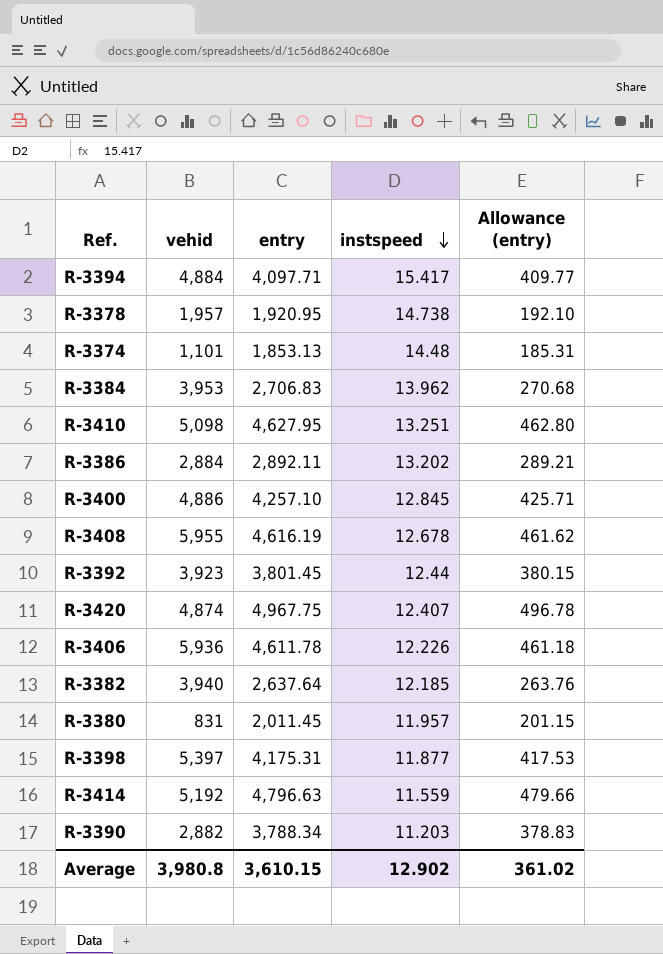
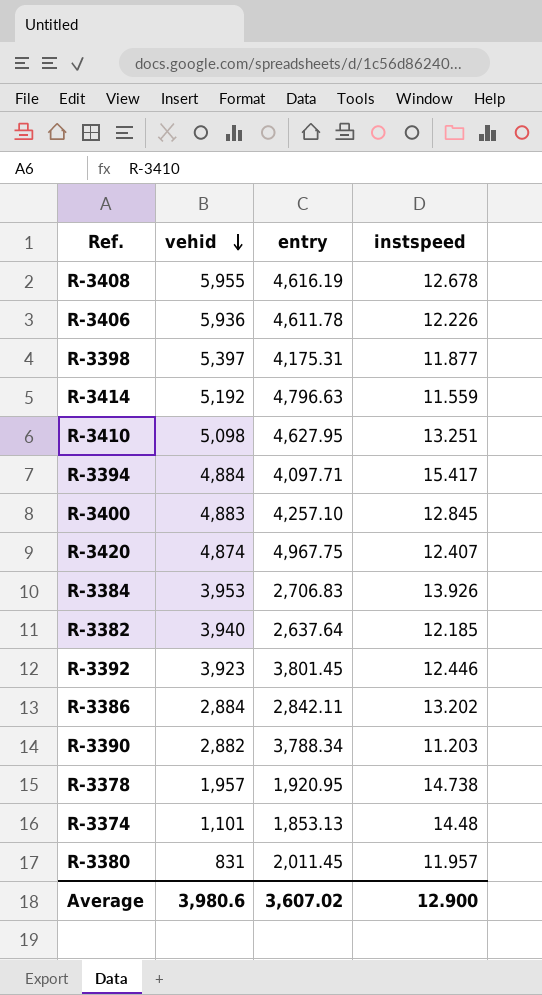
row order: instspeed descending -> vehid descending
column Allowance (entry) | formula: [entry] * 0.1 -> none
R-3400 | vehid: 4,886 -> 4,883
R-3384 | instspeed: 13.962 -> 13.926
R-3392 | instspeed: 12.44 -> 12.446
R-3386 | entry: 2,892.11 -> 2,842.11
Average | vehid: 3,980.8 -> 3,980.6
Average | entry: 3,610.15 -> 3,607.02
Average | instspeed: 12.902 -> 12.900

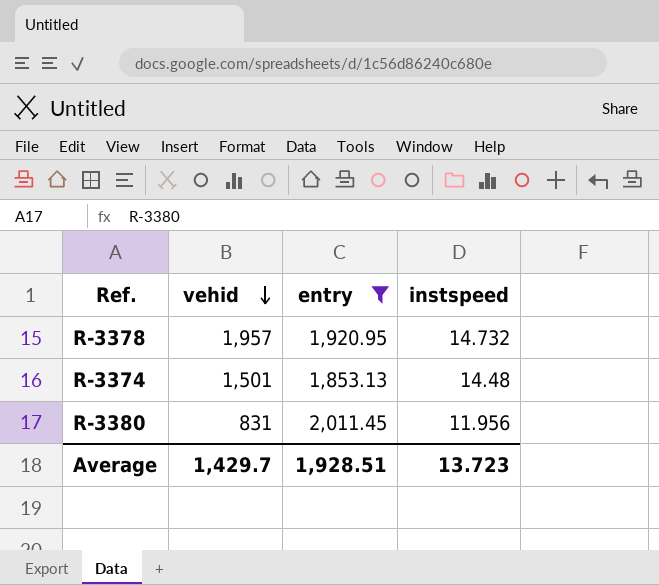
filter: none -> entry <= 2,011.45
R-3378 | instspeed: 14.738 -> 14.732
R-3374 | vehid: 1,101 -> 1,501
R-3380 | instspeed: 11.957 -> 11.956
Average | vehid: 3,980.6 -> 1,429.7
Average | entry: 3,607.02 -> 1,928.51
Average | instspeed: 12.900 -> 13.723

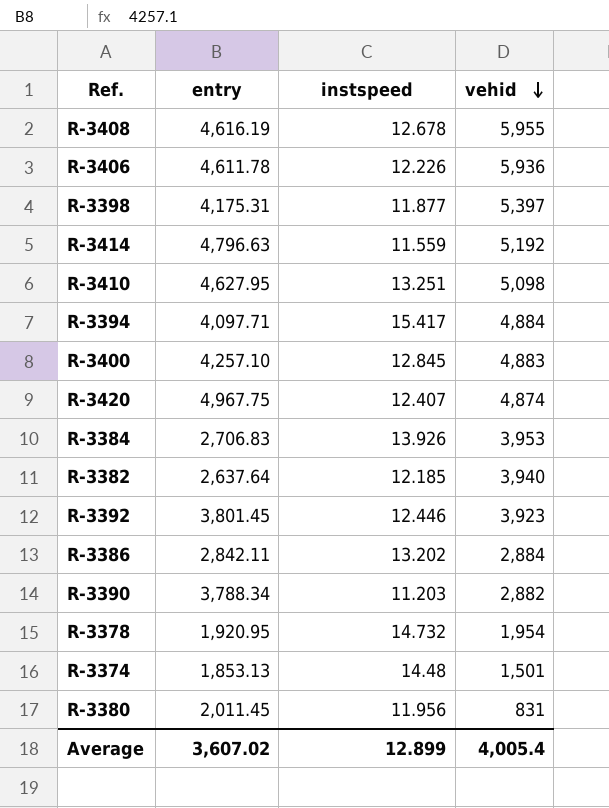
filter: entry <= 2,011.45 -> none
column vehid | position: 2 -> 4
R-3378 | vehid: 1,957 -> 1,954
Average | entry: 1,928.51 -> 3,607.02
Average | instspeed: 13.723 -> 12.899
Average | vehid: 1,429.7 -> 4,005.4

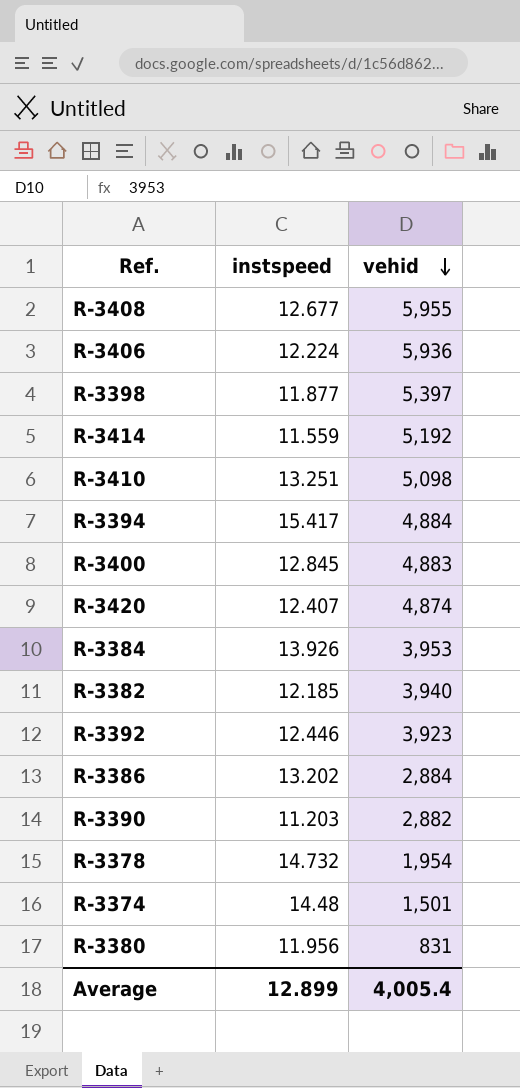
column entry | position: 2 -> none
R-3408 | instspeed: 12.678 -> 12.677
R-3406 | instspeed: 12.226 -> 12.224

